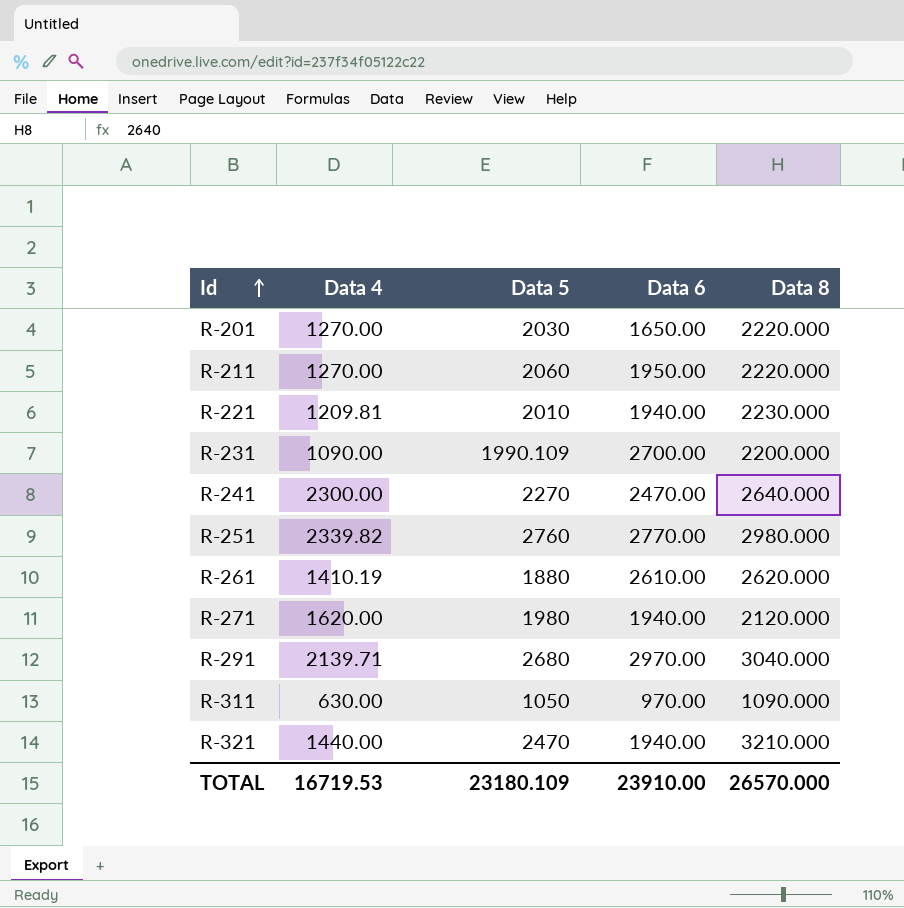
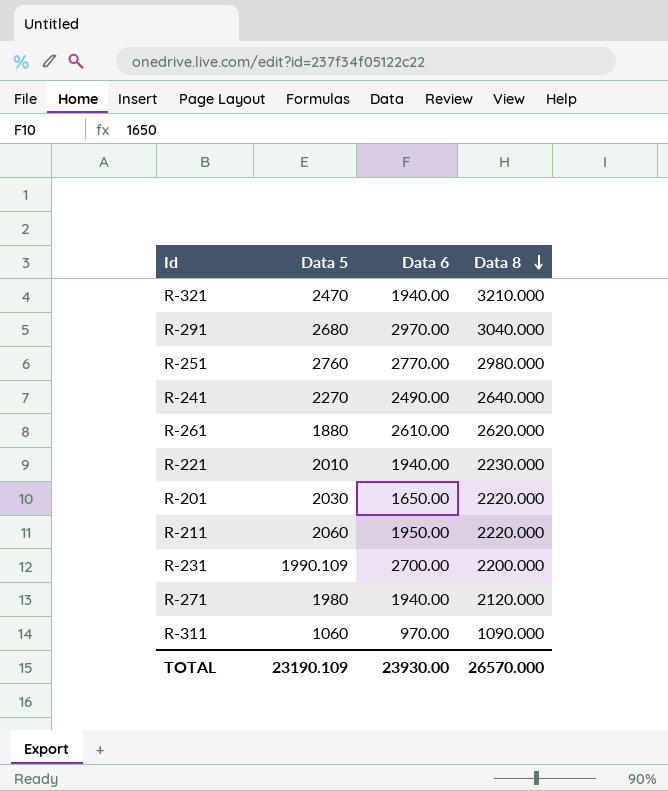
row order: Id ascending -> Data 8 descending
column Data 4 | position: 2 -> none
R-241 | Data 6: 2470.00 -> 2490.00
R-311 | Data 5: 1050 -> 1060
TOTAL | Data 5: 23180.109 -> 23190.109
TOTAL | Data 6: 23910.00 -> 23930.00

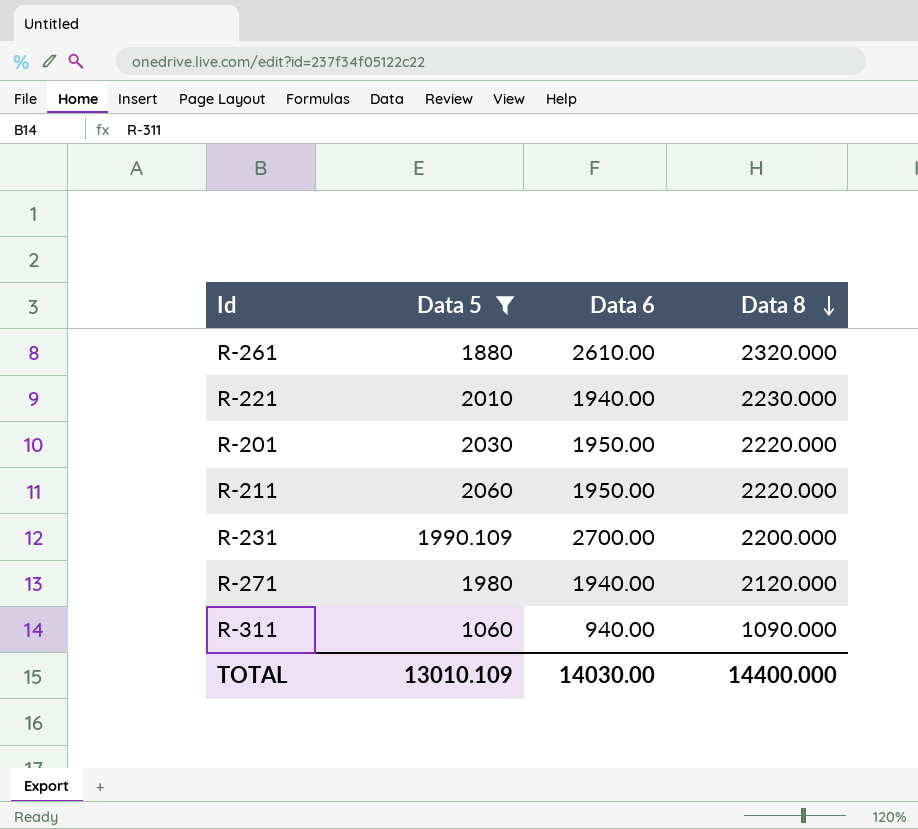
filter: none -> Data 5 <= 2060
R-261 | Data 8: 2620.000 -> 2320.000
R-201 | Data 6: 1650.00 -> 1950.00
R-311 | Data 6: 970.00 -> 940.00
TOTAL | Data 5: 23190.109 -> 13010.109
TOTAL | Data 6: 23930.00 -> 14030.00
TOTAL | Data 8: 26570.000 -> 14400.000

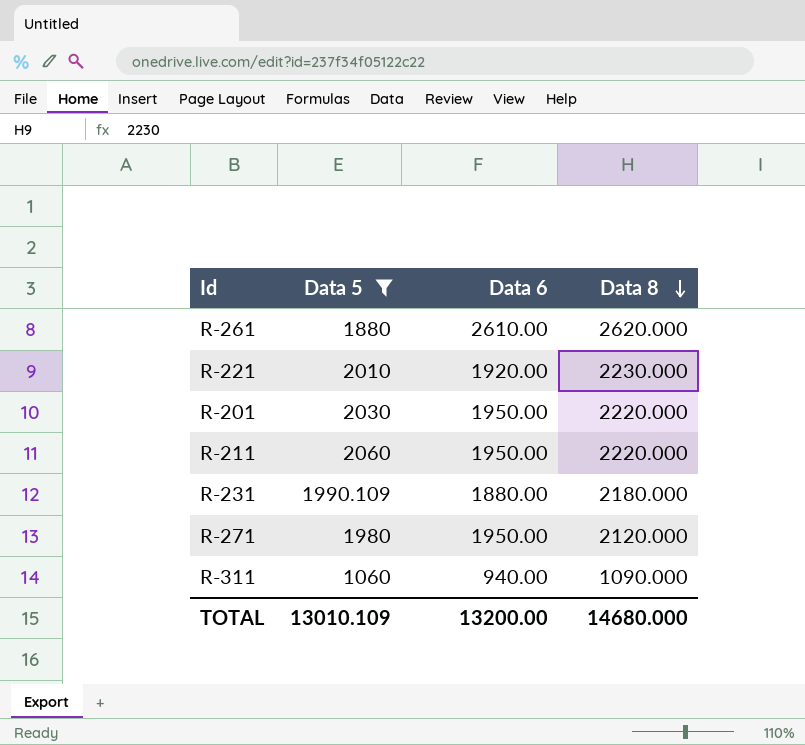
R-261 | Data 8: 2320.000 -> 2620.000
R-221 | Data 6: 1940.00 -> 1920.00
R-231 | Data 6: 2700.00 -> 1880.00
R-231 | Data 8: 2200.000 -> 2180.000
R-271 | Data 6: 1940.00 -> 1950.00
TOTAL | Data 6: 14030.00 -> 13200.00
TOTAL | Data 8: 14400.000 -> 14680.000

